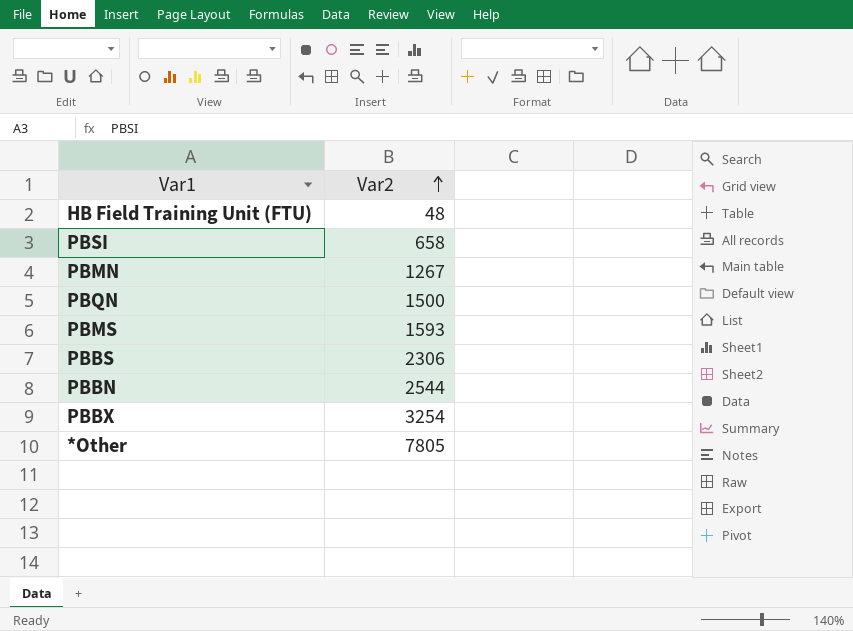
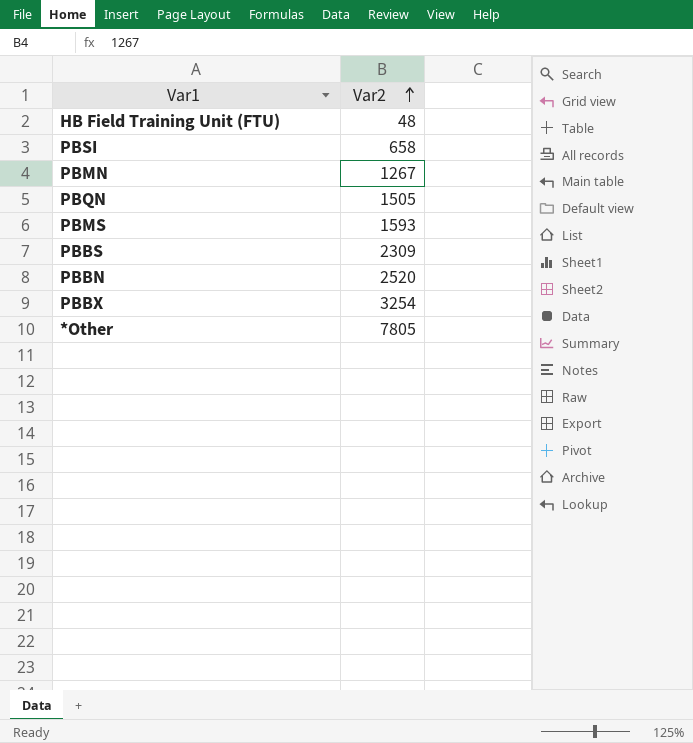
PBQN | Var2: 1500 -> 1505
PBBS | Var2: 2306 -> 2309
PBBN | Var2: 2544 -> 2520

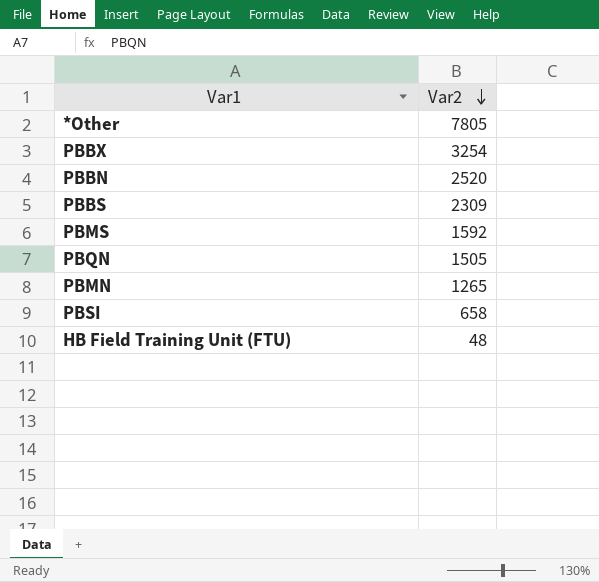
row order: Var2 ascending -> Var2 descending
PBMS | Var2: 1593 -> 1592
PBMN | Var2: 1267 -> 1265

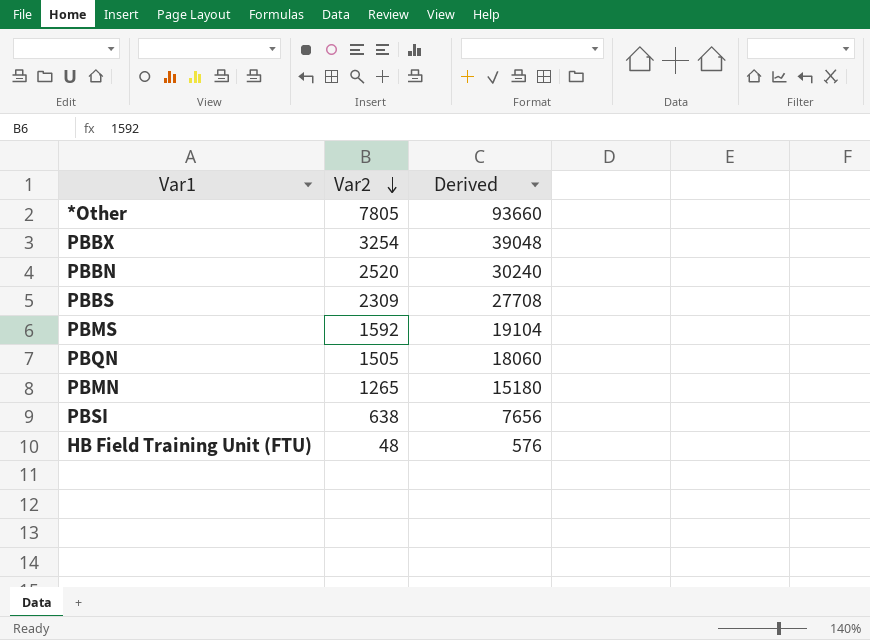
column Derived | formula: none -> [Var2] * 12
PBSI | Var2: 658 -> 638

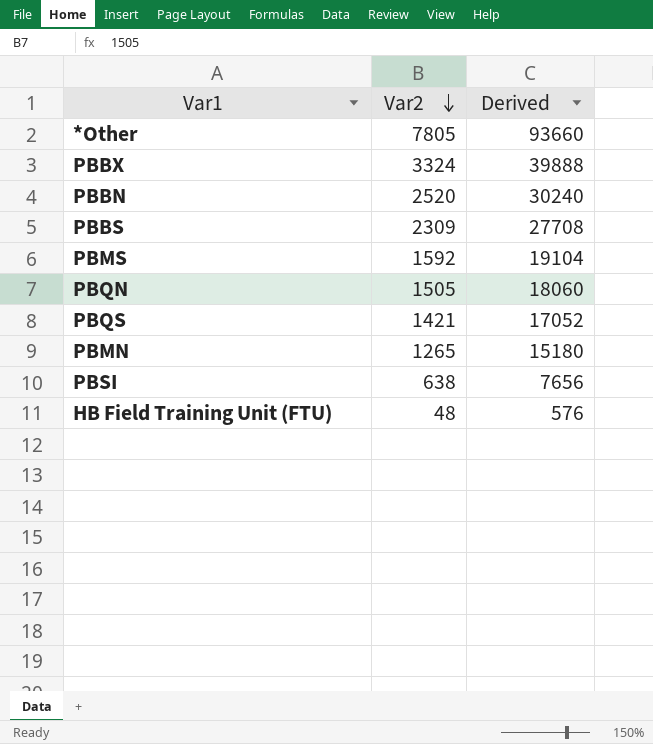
PBBX | Var2: 3254 -> 3324
PBBX | Derived: 39048 -> 39888
row PBQS: none -> 1421 | 17052

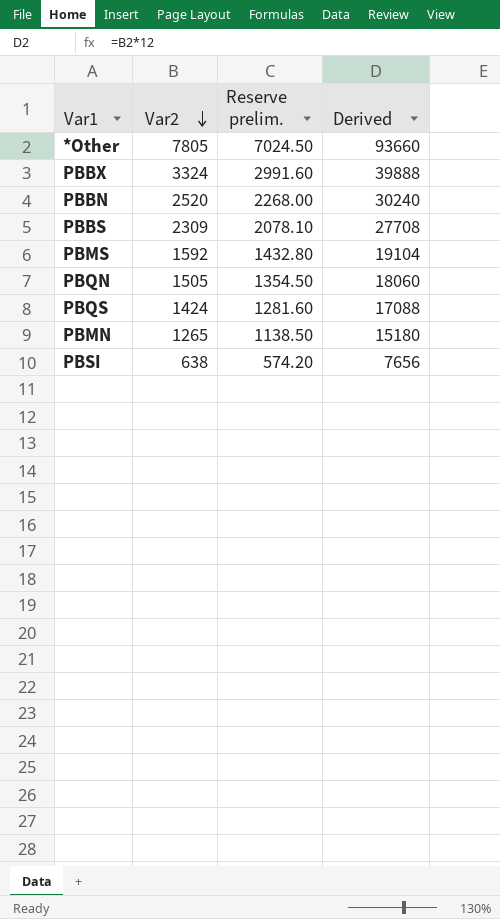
column Reserve prelim. | formula: none -> [Var2] * 0.9
row HB Field Training Unit (FTU): 48 | 576 -> none
PBQS | Var2: 1421 -> 1424
PBQS | Derived: 17052 -> 17088

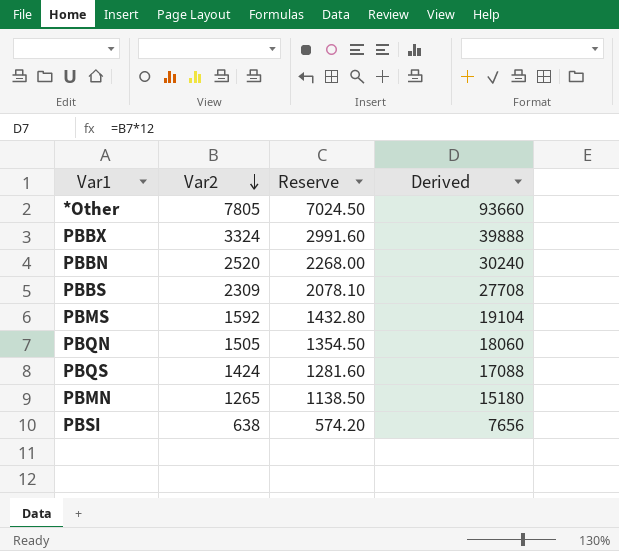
column name: Reserve prelim. -> Reserve

